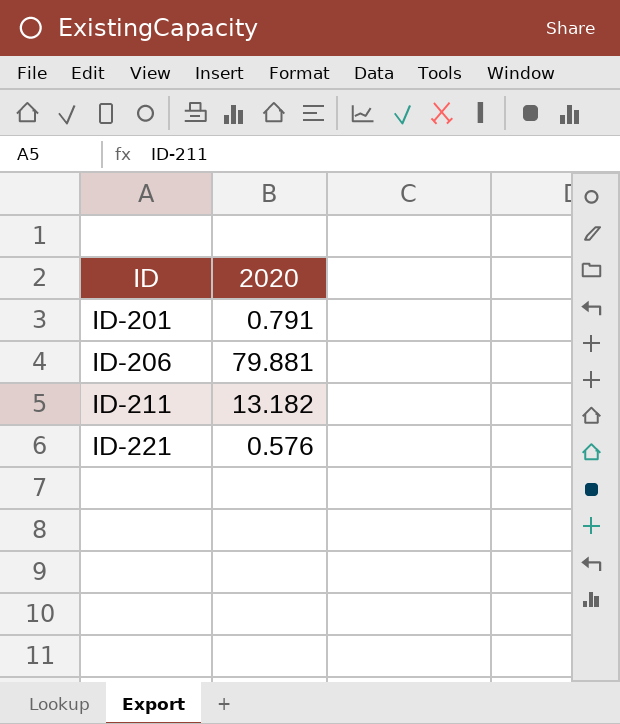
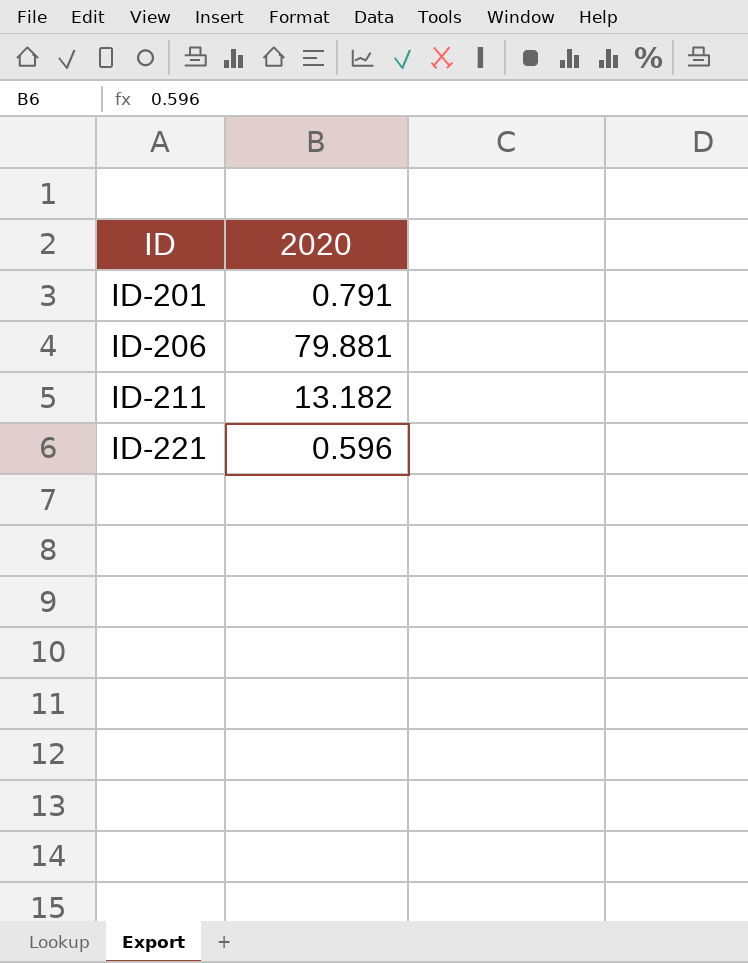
ID-221 | 2020: 0.576 -> 0.596

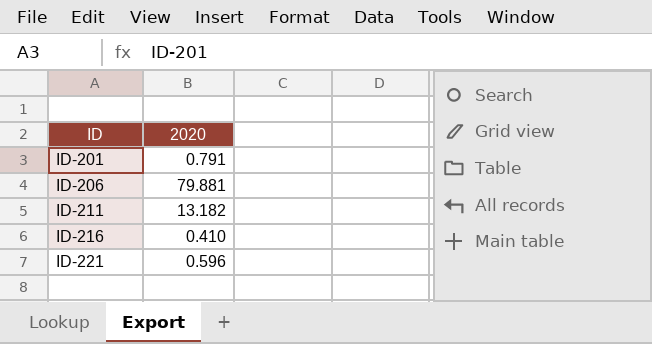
row ID-216: none -> 0.410

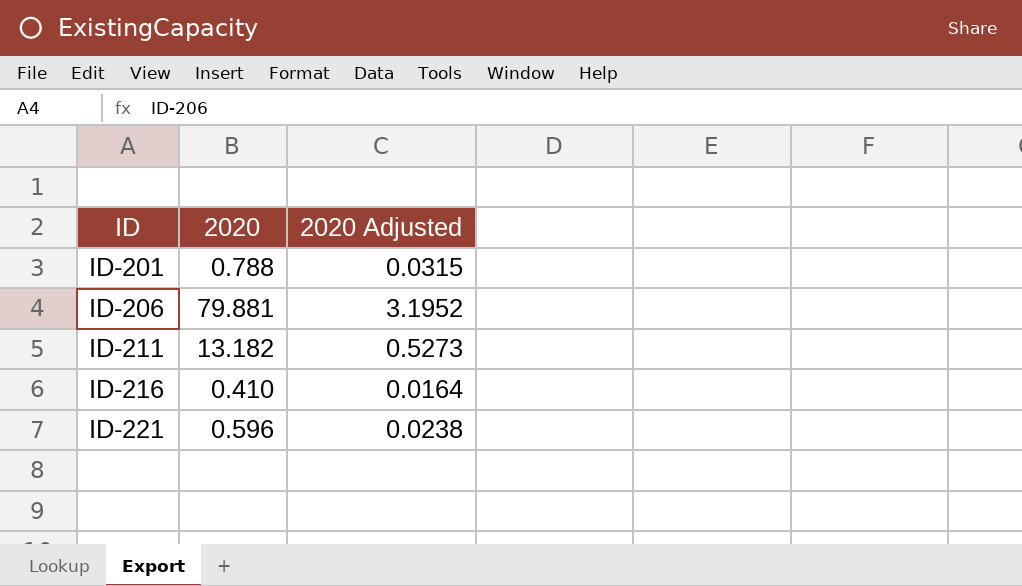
column 2020 Adjusted | formula: none -> [2020] * 0.04
ID-201 | 2020: 0.791 -> 0.788

